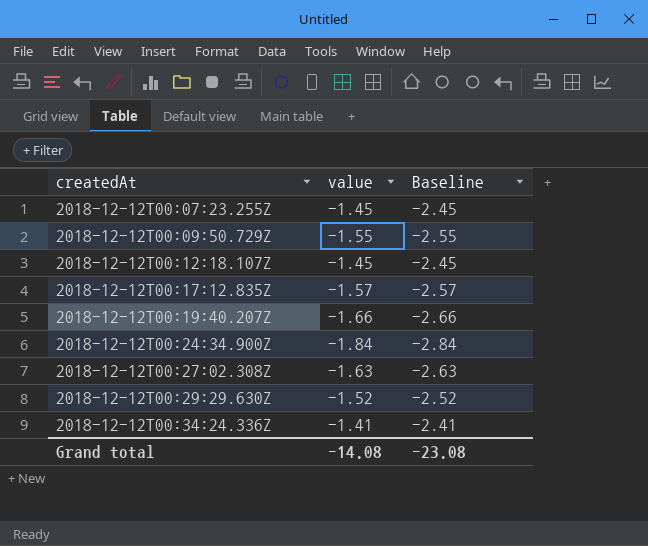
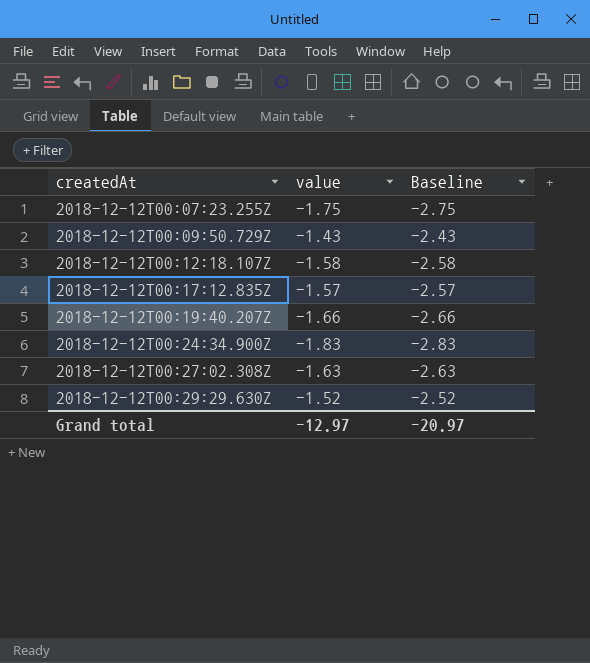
row 2018-12-12T00:34:24.336Z: -1.41 | -2.41 -> none
2018-12-12T00:07:23.255Z | value: -1.45 -> -1.75
2018-12-12T00:07:23.255Z | Baseline: -2.45 -> -2.75
2018-12-12T00:09:50.729Z | value: -1.55 -> -1.43
2018-12-12T00:09:50.729Z | Baseline: -2.55 -> -2.43
2018-12-12T00:12:18.107Z | value: -1.45 -> -1.58
2018-12-12T00:12:18.107Z | Baseline: -2.45 -> -2.58
2018-12-12T00:24:34.900Z | value: -1.84 -> -1.83
2018-12-12T00:24:34.900Z | Baseline: -2.84 -> -2.83
Grand total | value: -14.08 -> -12.97
Grand total | Baseline: -23.08 -> -20.97

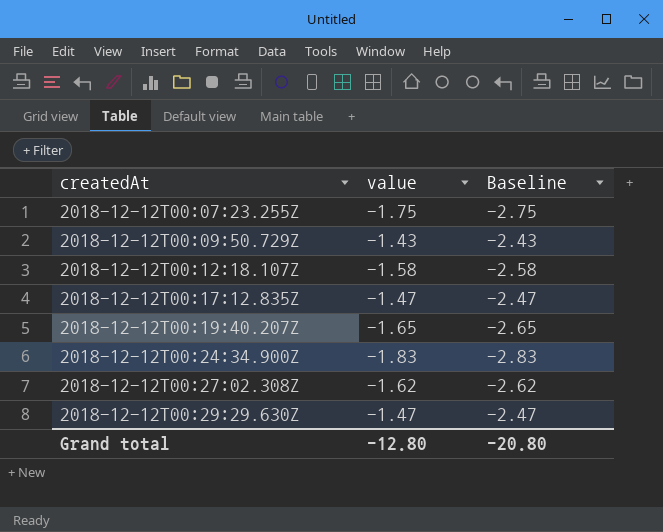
2018-12-12T00:17:12.835Z | value: -1.57 -> -1.47
2018-12-12T00:17:12.835Z | Baseline: -2.57 -> -2.47
2018-12-12T00:19:40.207Z | value: -1.66 -> -1.65
2018-12-12T00:19:40.207Z | Baseline: -2.66 -> -2.65
2018-12-12T00:27:02.308Z | value: -1.63 -> -1.62
2018-12-12T00:27:02.308Z | Baseline: -2.63 -> -2.62
2018-12-12T00:29:29.630Z | value: -1.52 -> -1.47
2018-12-12T00:29:29.630Z | Baseline: -2.52 -> -2.47
Grand total | value: -12.97 -> -12.80
Grand total | Baseline: -20.97 -> -20.80

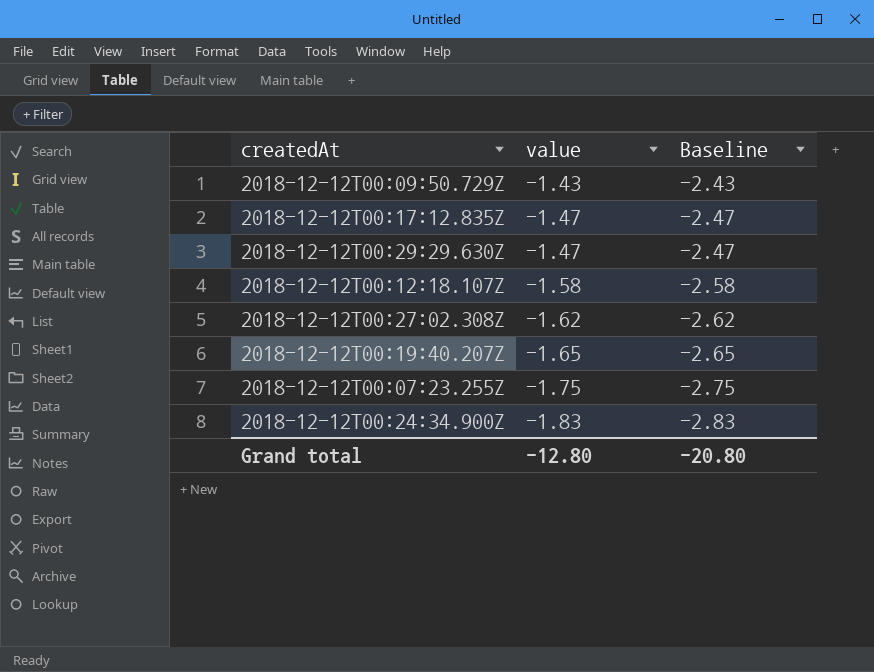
row order: createdAt ascending -> value descending

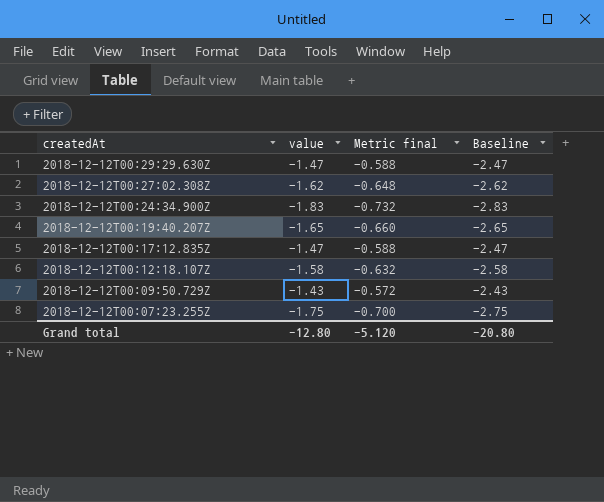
row order: value descending -> createdAt descending
column Metric final | formula: none -> [value] * 0.4

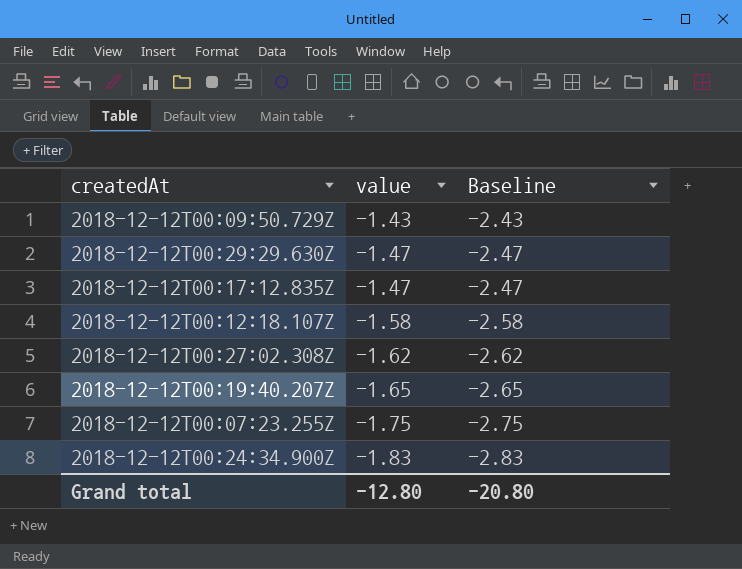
row order: createdAt descending -> value descending
column Metric final | formula: [value] * 0.4 -> none

